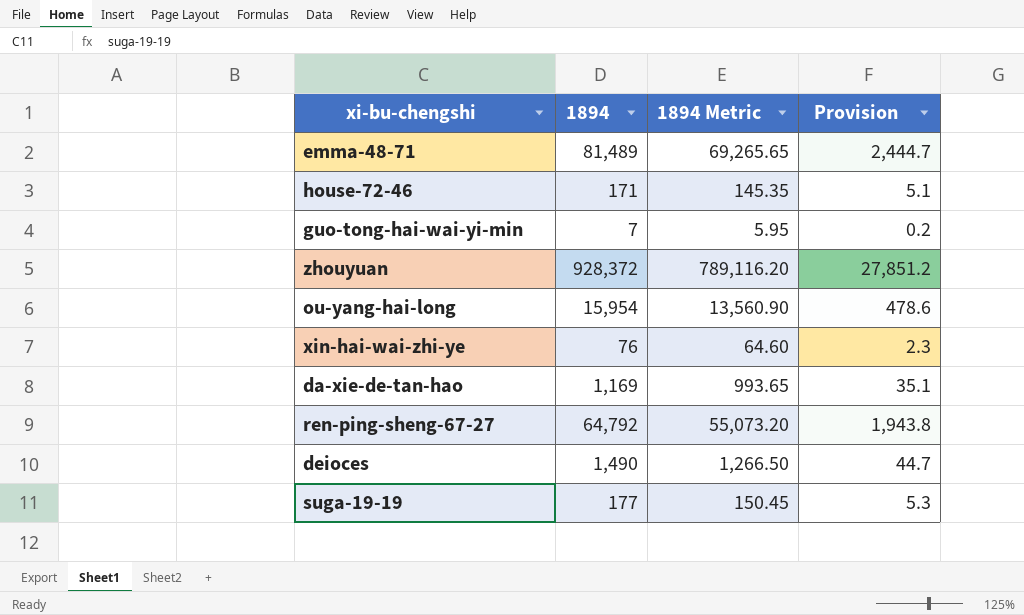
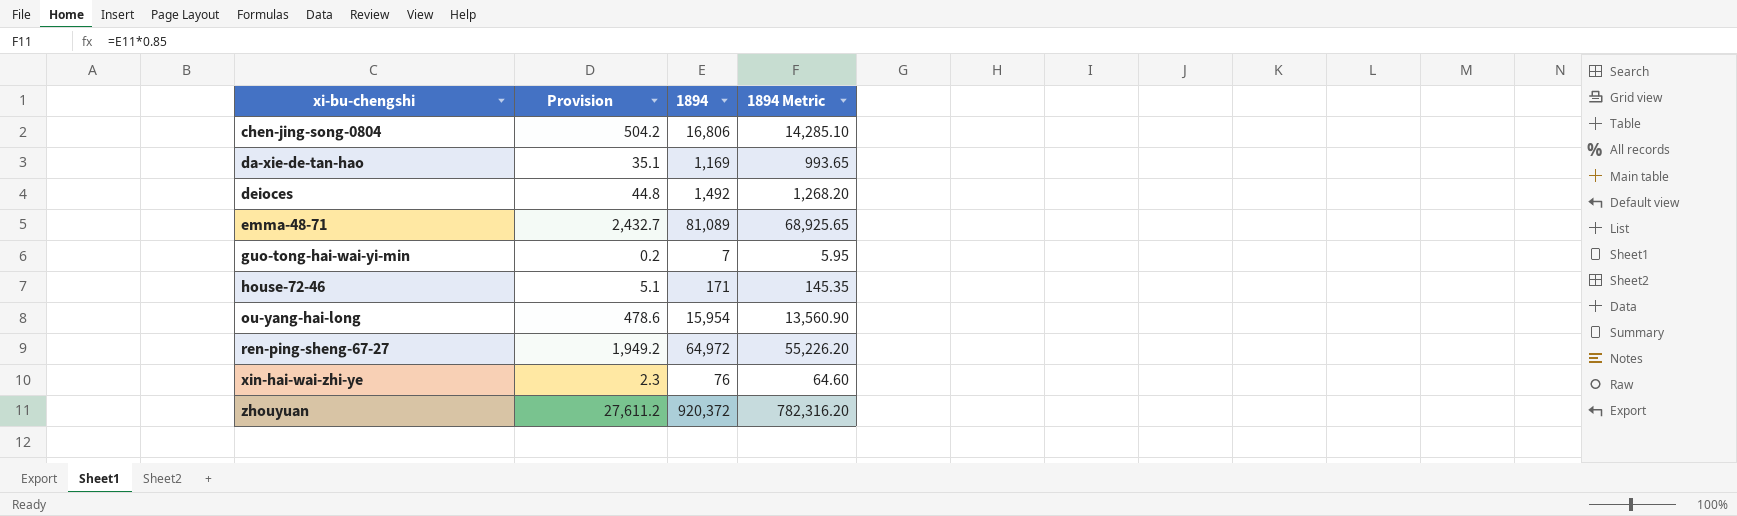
row order: none -> xi-bu-chengshi ascending
column Provision | position: 4 -> 2
row suga-19-19: 177 | 150.45 | 5.3 -> none
row chen-jing-song-0804: none -> 504.2 | 16,806 | 14,285.10
deioces | Provision: 44.7 -> 44.8
deioces | 1894: 1,490 -> 1,492
deioces | 1894 Metric: 1,266.50 -> 1,268.20
emma-48-71 | Provision: 2,444.7 -> 2,432.7
emma-48-71 | 1894: 81,489 -> 81,089
emma-48-71 | 1894 Metric: 69,265.65 -> 68,925.65
ren-ping-sheng-67-27 | Provision: 1,943.8 -> 1,949.2
ren-ping-sheng-67-27 | 1894: 64,792 -> 64,972
ren-ping-sheng-67-27 | 1894 Metric: 55,073.20 -> 55,226.20
zhouyuan | Provision: 27,851.2 -> 27,611.2
zhouyuan | 1894: 928,372 -> 920,372
zhouyuan | 1894 Metric: 789,116.20 -> 782,316.20

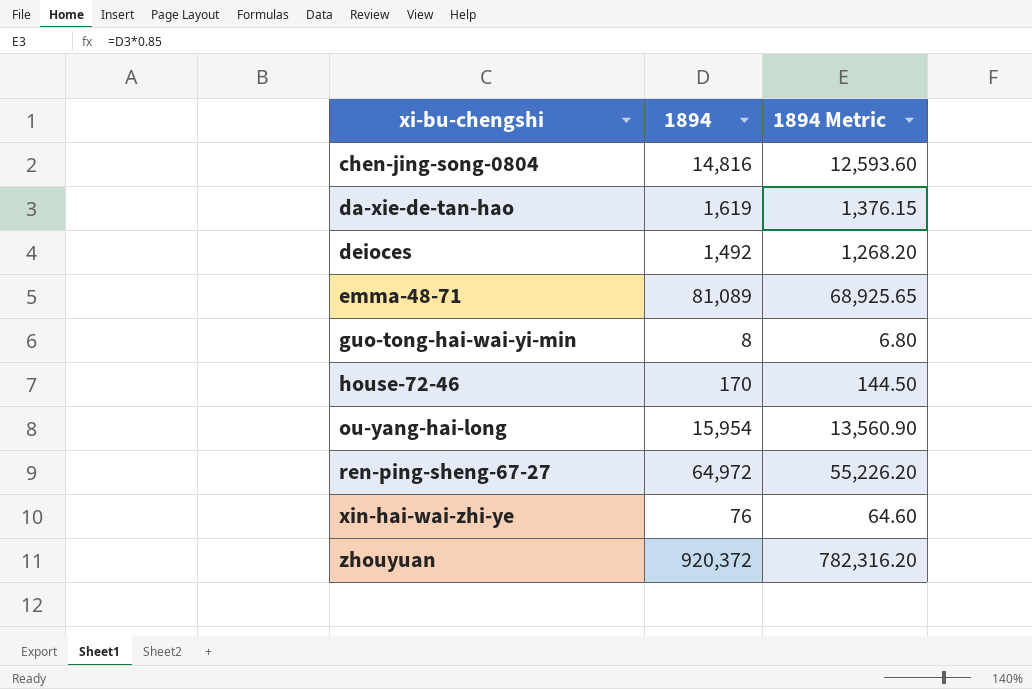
column Provision | formula: [1894] * 0.03 -> none
chen-jing-song-0804 | 1894: 16,806 -> 14,816
chen-jing-song-0804 | 1894 Metric: 14,285.10 -> 12,593.60
da-xie-de-tan-hao | 1894: 1,169 -> 1,619
da-xie-de-tan-hao | 1894 Metric: 993.65 -> 1,376.15
guo-tong-hai-wai-yi-min | 1894: 7 -> 8
guo-tong-hai-wai-yi-min | 1894 Metric: 5.95 -> 6.80
house-72-46 | 1894: 171 -> 170
house-72-46 | 1894 Metric: 145.35 -> 144.50

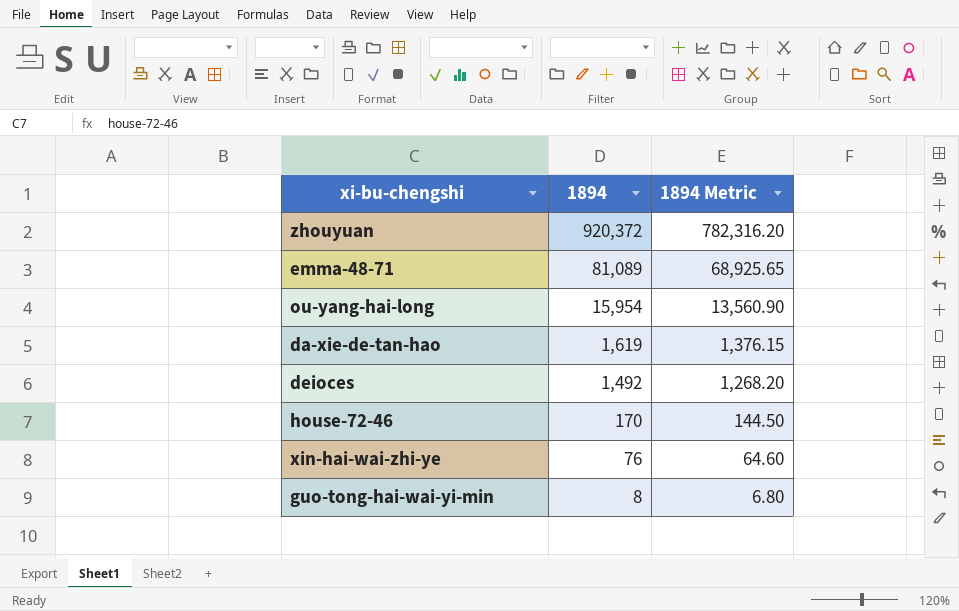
row order: xi-bu-chengshi ascending -> 1894 descending
row chen-jing-song-0804: 14,816 | 12,593.60 -> none
row ren-ping-sheng-67-27: 64,972 | 55,226.20 -> none

